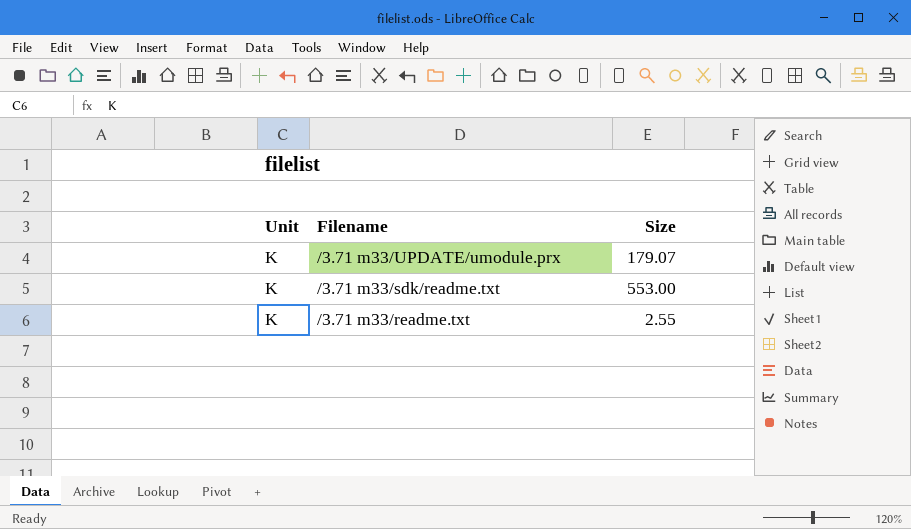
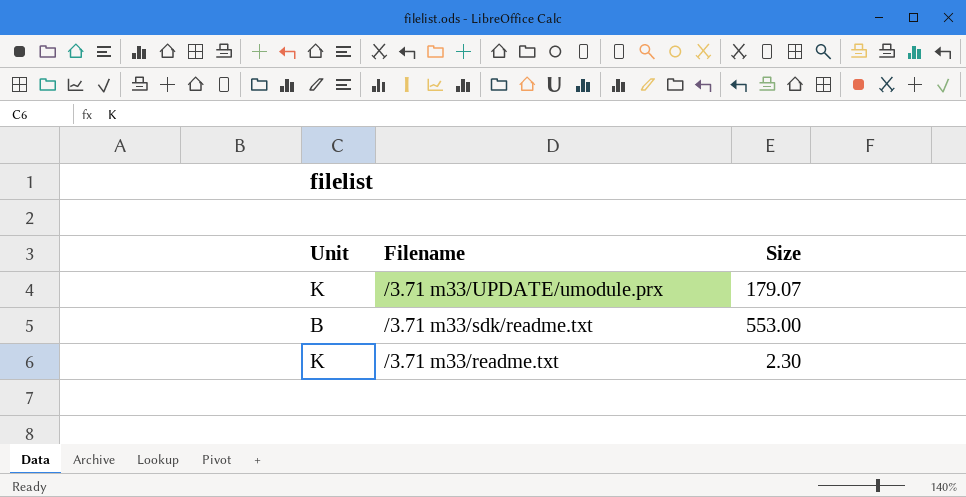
/3.71 m33/sdk/readme.txt | Unit: K -> B
/3.71 m33/readme.txt | Size: 2.55 -> 2.30

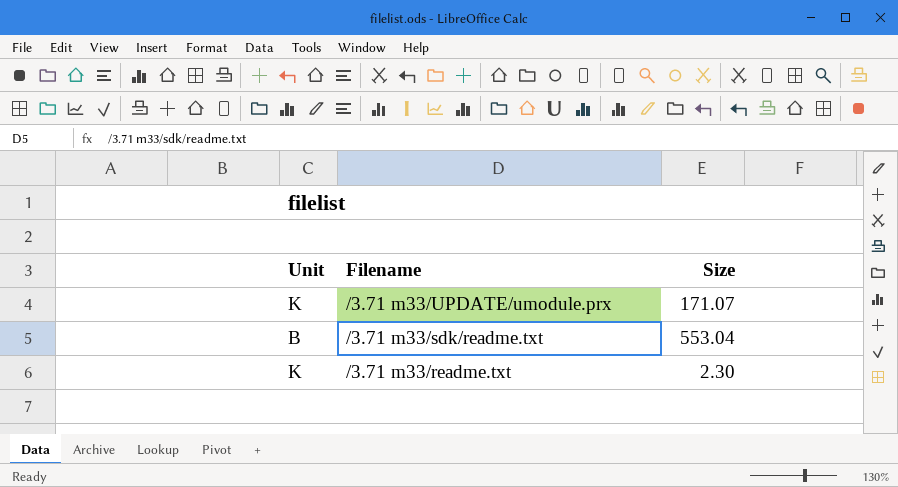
/3.71 m33/UPDATE/umodule.prx | Size: 179.07 -> 171.07
/3.71 m33/sdk/readme.txt | Size: 553.00 -> 553.04

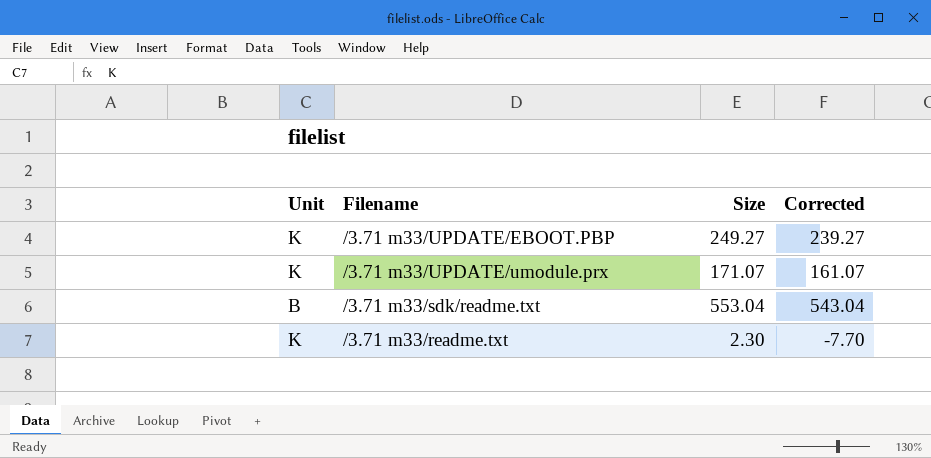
column Corrected | formula: none -> [Size] - 10
row /3.71 m33/UPDATE/EBOOT.PBP: none -> K | 249.27 | 239.27

